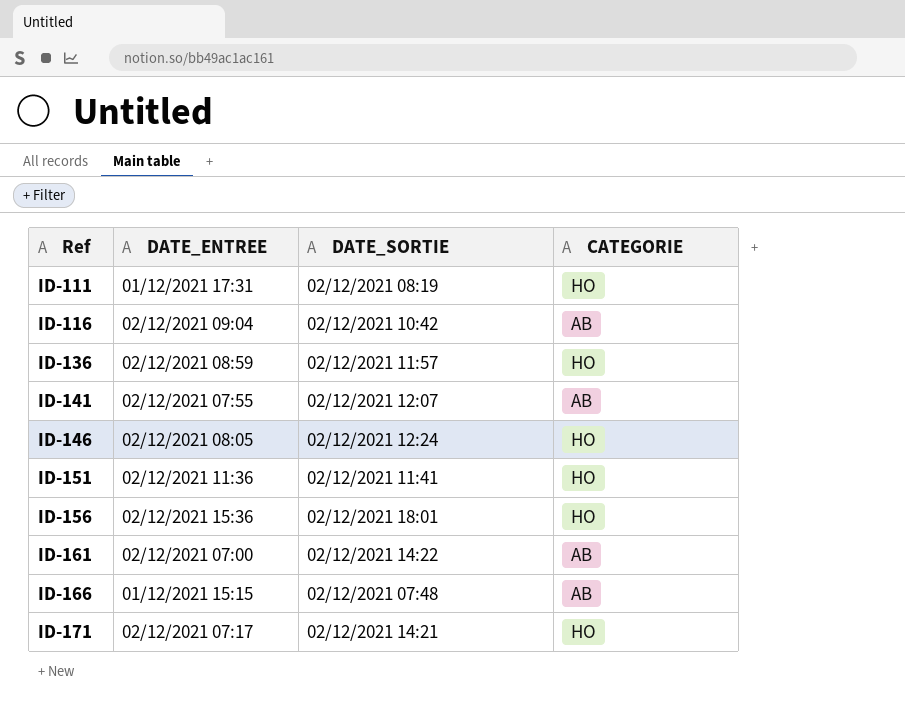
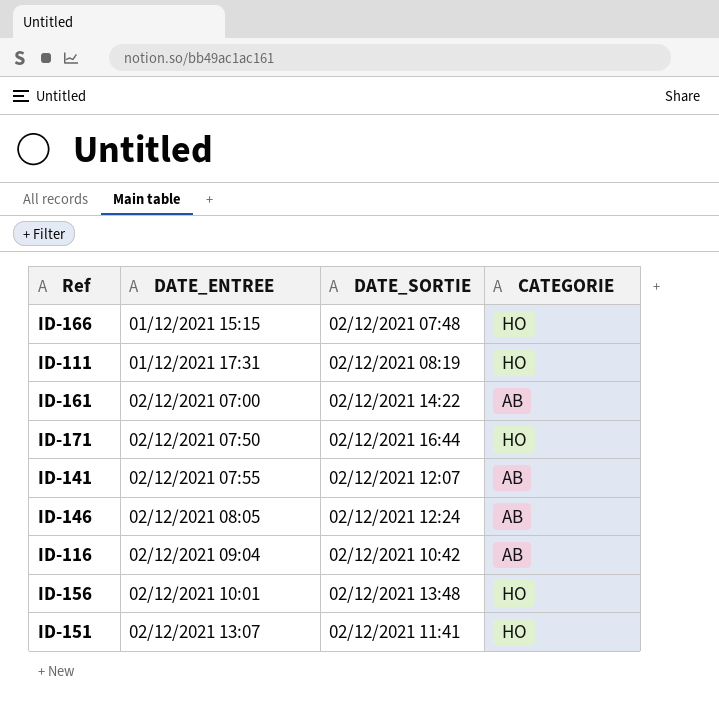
row order: Ref ascending -> DATE_ENTREE ascending
row ID-136: 02/12/2021 08:59 | 02/12/2021 11:57 | HO -> none
ID-166 | CATEGORIE: AB -> HO
ID-171 | DATE_ENTREE: 02/12/2021 07:17 -> 02/12/2021 07:50
ID-171 | DATE_SORTIE: 02/12/2021 14:21 -> 02/12/2021 16:44
ID-146 | CATEGORIE: HO -> AB
ID-156 | DATE_ENTREE: 02/12/2021 15:36 -> 02/12/2021 10:01
ID-156 | DATE_SORTIE: 02/12/2021 18:01 -> 02/12/2021 13:48
ID-151 | DATE_ENTREE: 02/12/2021 11:36 -> 02/12/2021 13:07

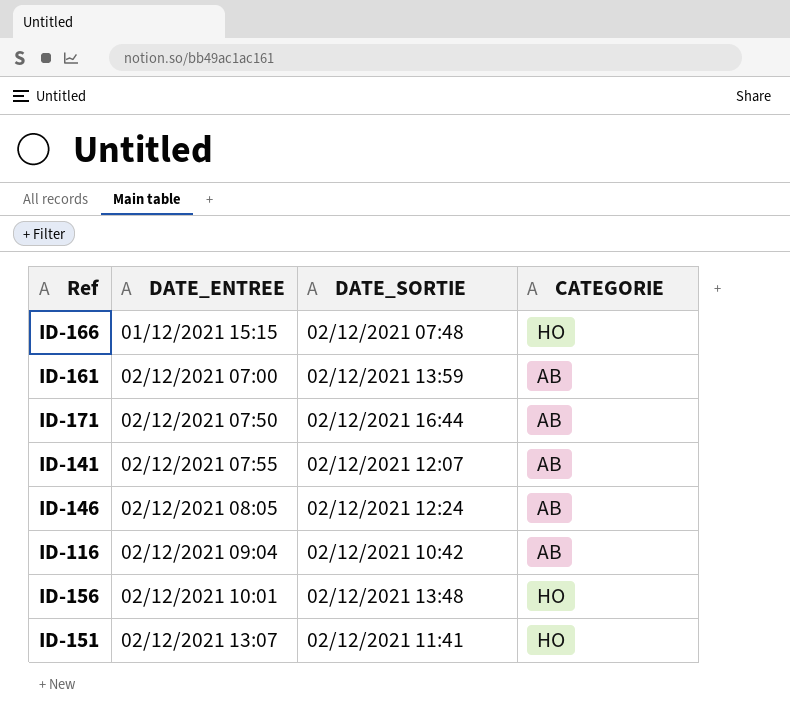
row ID-111: 01/12/2021 17:31 | 02/12/2021 08:19 | HO -> none
ID-161 | DATE_SORTIE: 02/12/2021 14:22 -> 02/12/2021 13:59
ID-171 | CATEGORIE: HO -> AB

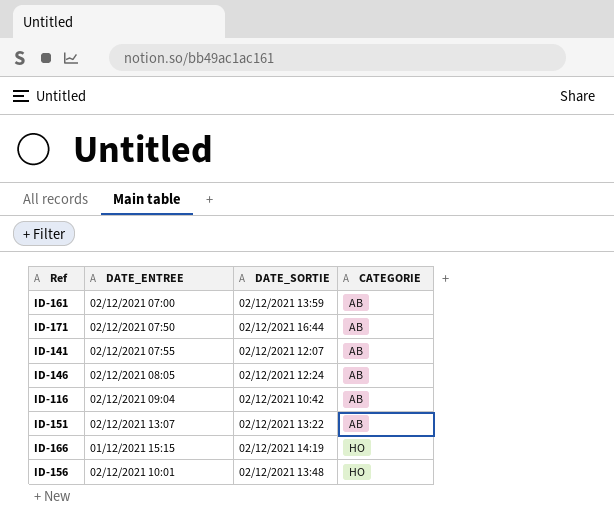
row order: DATE_ENTREE ascending -> CATEGORIE ascending
ID-151 | DATE_SORTIE: 02/12/2021 11:41 -> 02/12/2021 13:22
ID-151 | CATEGORIE: HO -> AB
ID-166 | DATE_SORTIE: 02/12/2021 07:48 -> 02/12/2021 14:19

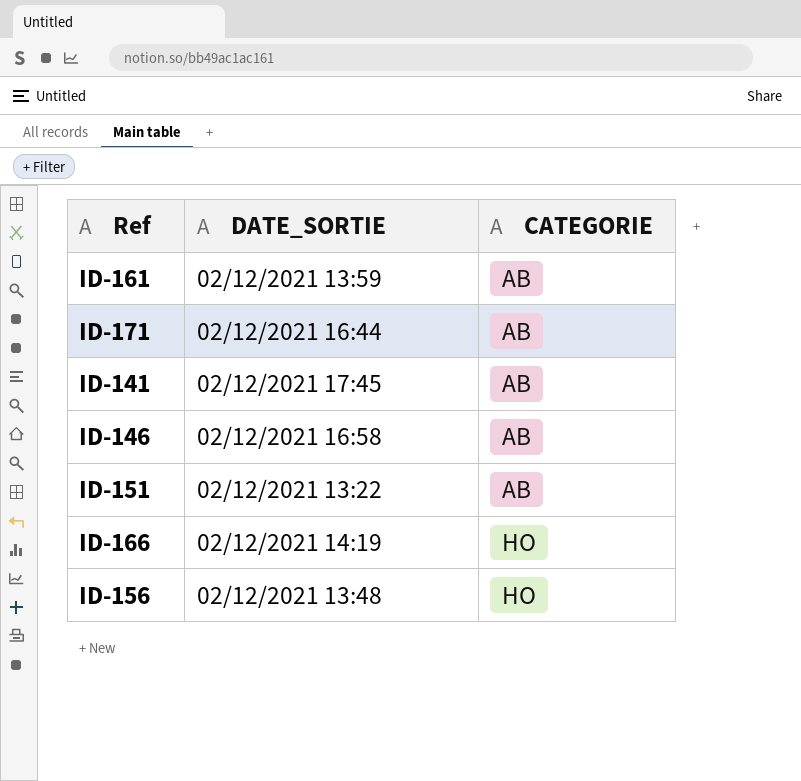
column DATE_ENTREE | position: 2 -> none
row ID-116: 02/12/2021 09:04 | 02/12/2021 10:42 | AB -> none
ID-141 | DATE_SORTIE: 02/12/2021 12:07 -> 02/12/2021 17:45
ID-146 | DATE_SORTIE: 02/12/2021 12:24 -> 02/12/2021 16:58

